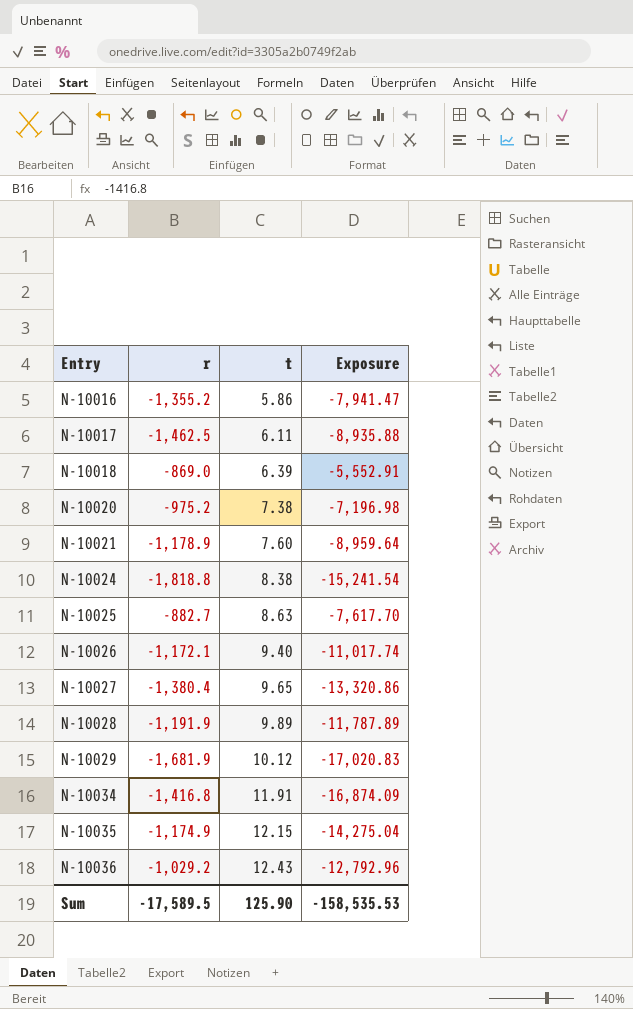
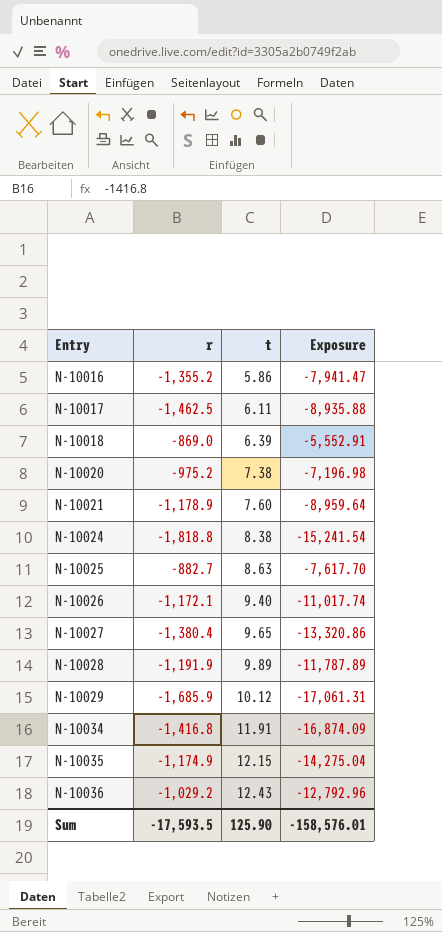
N-10029 | r: -1,681.9 -> -1,685.9
N-10029 | Exposure: -17,020.83 -> -17,061.31
Sum | r: -17,589.5 -> -17,593.5
Sum | Exposure: -158,535.53 -> -158,576.01

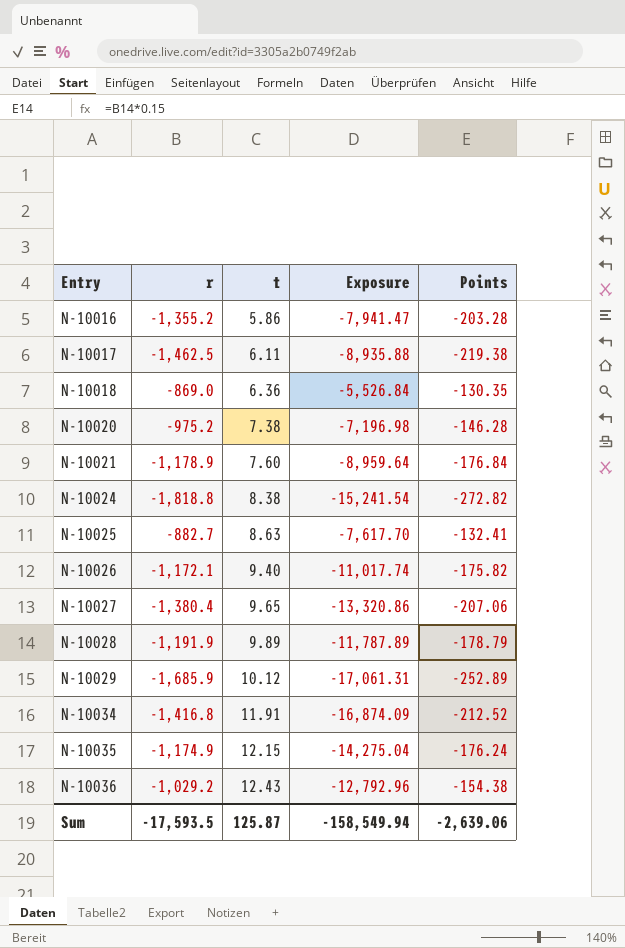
column Points | formula: none -> [r] * 0.15
N-10018 | t: 6.39 -> 6.36
N-10018 | Exposure: -5,552.91 -> -5,526.84
Sum | t: 125.90 -> 125.87
Sum | Exposure: -158,576.01 -> -158,549.94

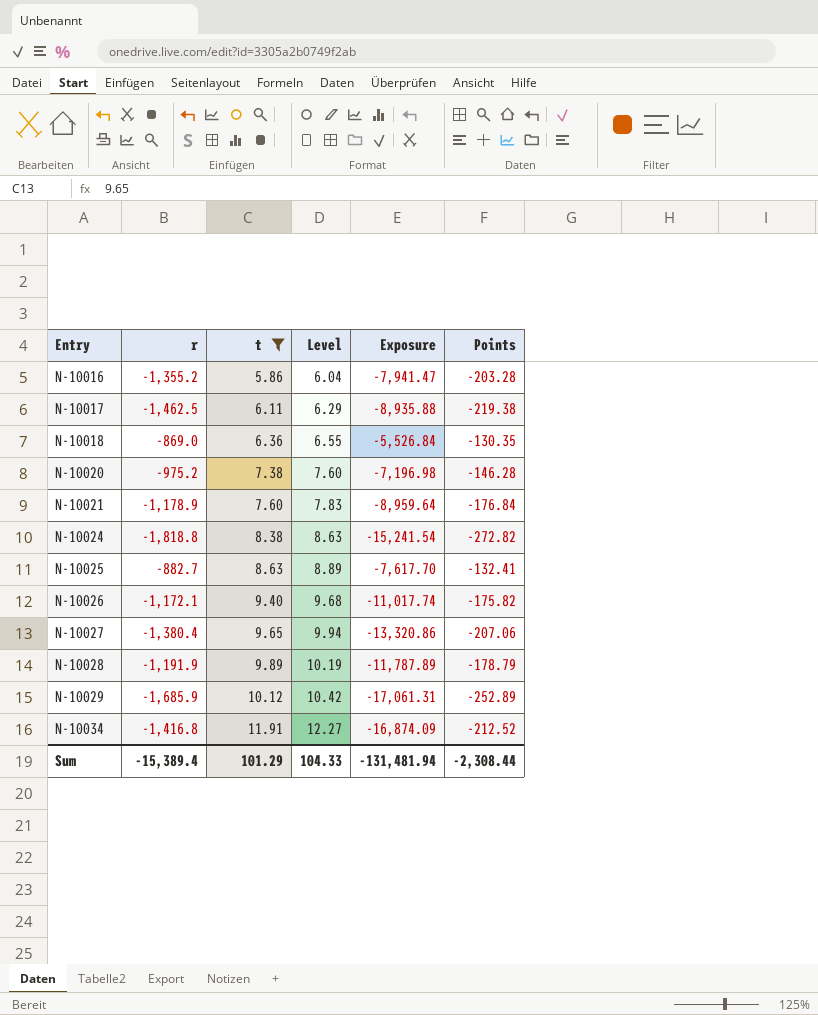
filter: none -> t <= 11.91
column Level | formula: none -> [t] * 1.03
Sum | r: -17,593.5 -> -15,389.4
Sum | t: 125.87 -> 101.29
Sum | Exposure: -158,549.94 -> -131,481.94
Sum | Points: -2,639.06 -> -2,308.44

